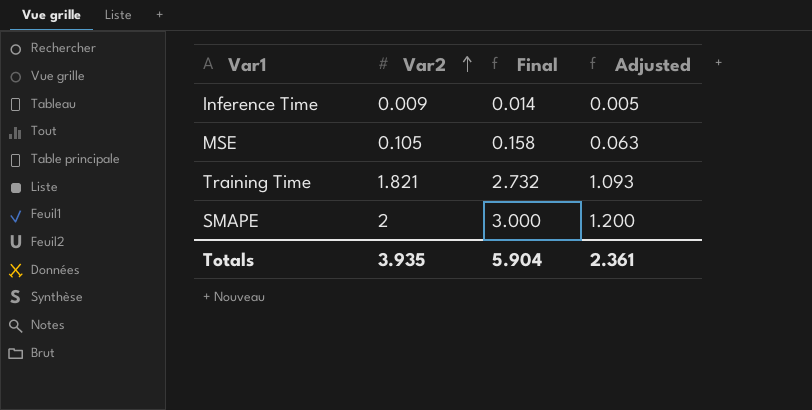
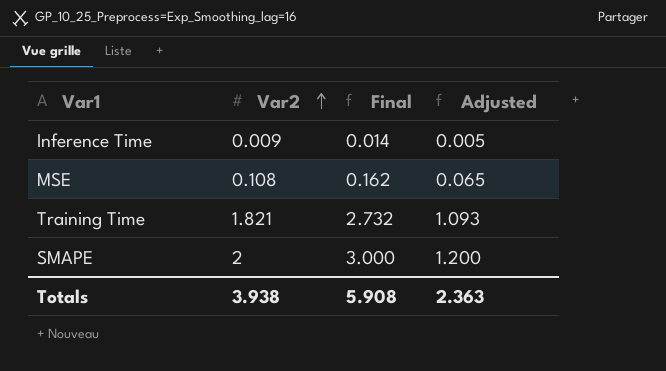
MSE | Var2: 0.105 -> 0.108
MSE | Final: 0.158 -> 0.162
MSE | Adjusted: 0.063 -> 0.065
Totals | Var2: 3.935 -> 3.938
Totals | Final: 5.904 -> 5.908
Totals | Adjusted: 2.361 -> 2.363

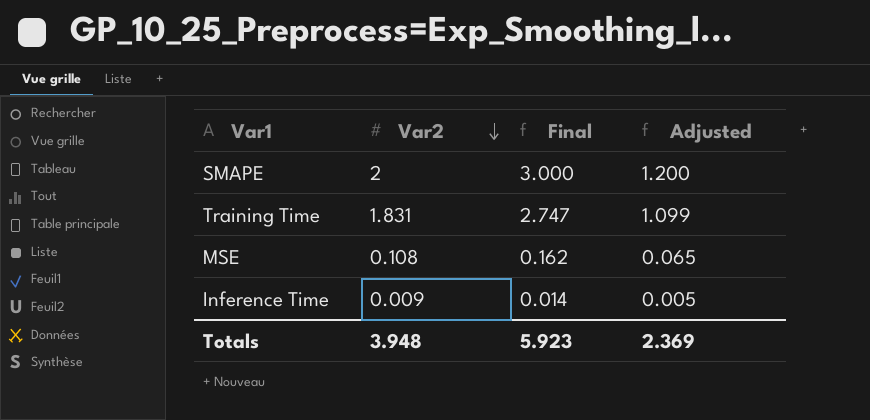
row order: Var2 ascending -> Var2 descending
Training Time | Var2: 1.821 -> 1.831
Training Time | Final: 2.732 -> 2.747
Training Time | Adjusted: 1.093 -> 1.099
Totals | Var2: 3.938 -> 3.948
Totals | Final: 5.908 -> 5.923
Totals | Adjusted: 2.363 -> 2.369

